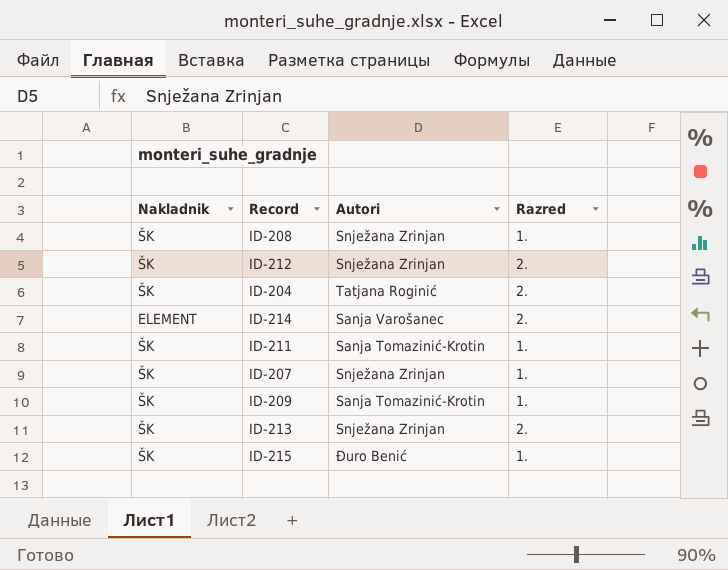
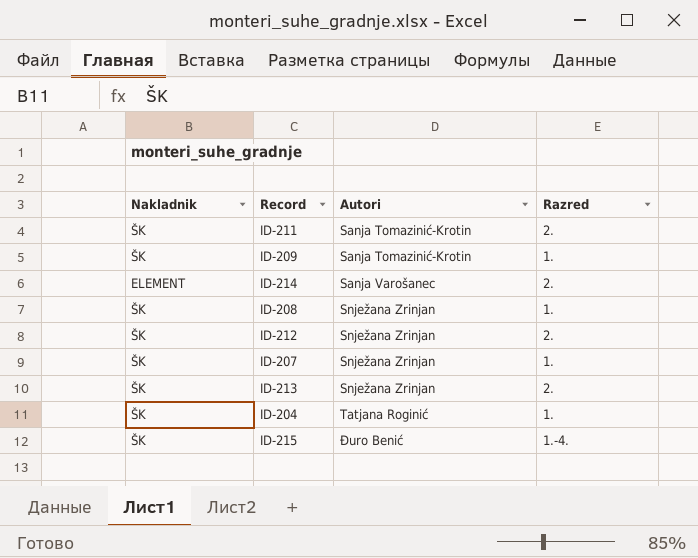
row order: none -> Autori ascending
ID-211 | Razred: 1. -> 2.
ID-204 | Razred: 2. -> 1.
ID-215 | Razred: 1. -> 1.-4.

